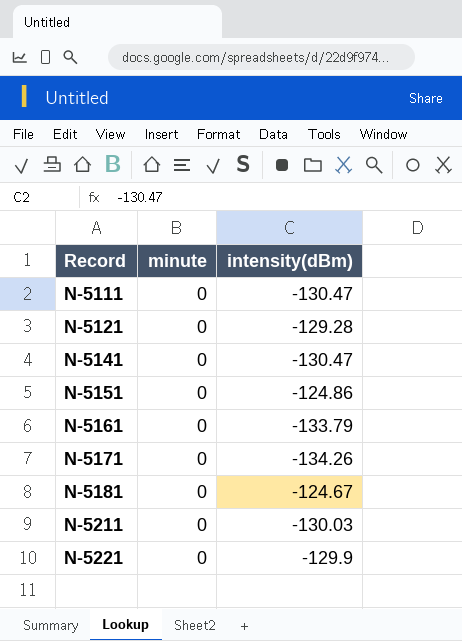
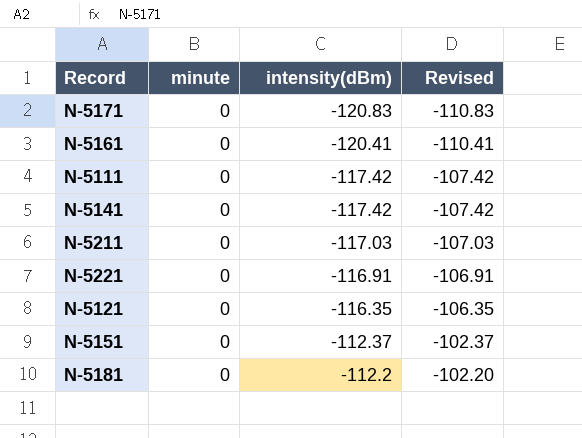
row order: Record ascending -> intensity(dBm) ascending
column Revised | formula: none -> [intensity(dBm)] + 10
N-5171 | intensity(dBm): -134.26 -> -120.83
N-5161 | intensity(dBm): -133.79 -> -120.41
N-5111 | intensity(dBm): -130.47 -> -117.42
N-5141 | intensity(dBm): -130.47 -> -117.42
N-5211 | intensity(dBm): -130.03 -> -117.03
N-5221 | intensity(dBm): -129.9 -> -116.91
N-5121 | intensity(dBm): -129.28 -> -116.35
N-5151 | intensity(dBm): -124.86 -> -112.37
N-5181 | intensity(dBm): -124.67 -> -112.2

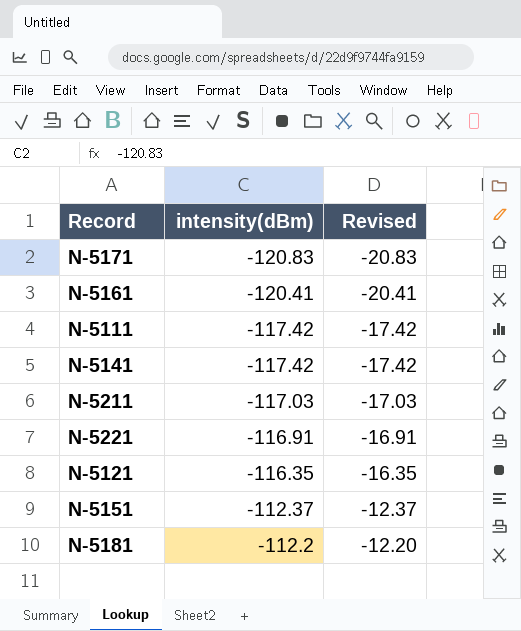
column minute | position: 2 -> none
column Revised | formula: [intensity(dBm)] + 10 -> [intensity(dBm)] + 100

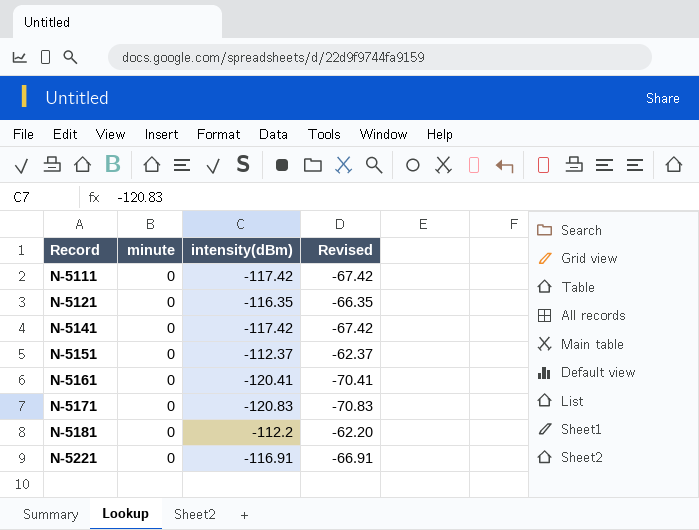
row order: intensity(dBm) ascending -> Record ascending
column minute | position: none -> 2
column Revised | formula: [intensity(dBm)] + 100 -> [intensity(dBm)] + 50
row N-5211: -117.03 | -17.03 -> none

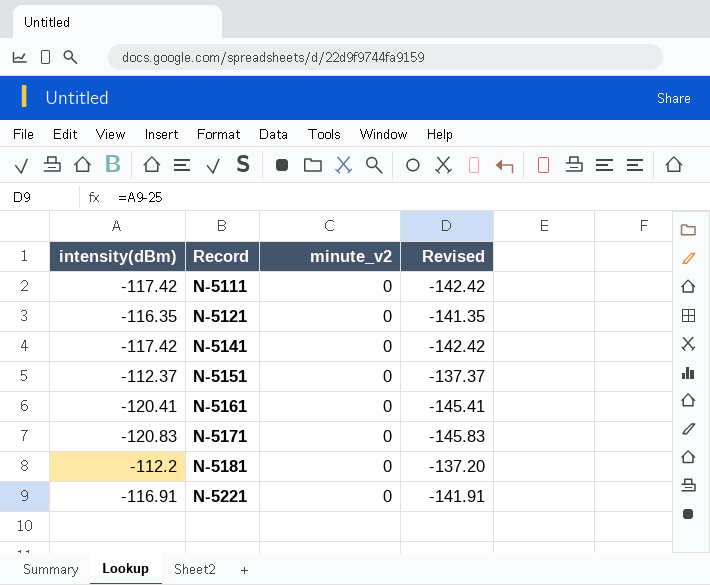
column intensity(dBm) | position: 3 -> 1
column name: minute -> minute_v2
column Revised | formula: [intensity(dBm)] + 50 -> [intensity(dBm)] - 25

